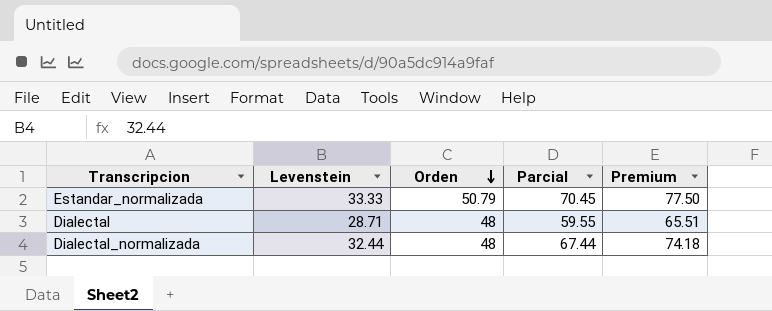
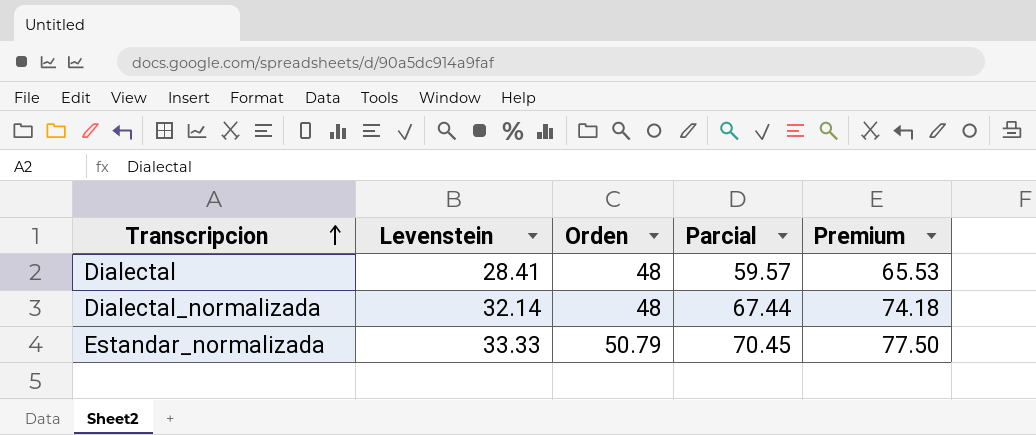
row order: Orden descending -> Transcripcion ascending
Dialectal | Levenstein: 28.71 -> 28.41
Dialectal | Parcial: 59.55 -> 59.57
Dialectal | Premium: 65.51 -> 65.53
Dialectal_normalizada | Levenstein: 32.44 -> 32.14

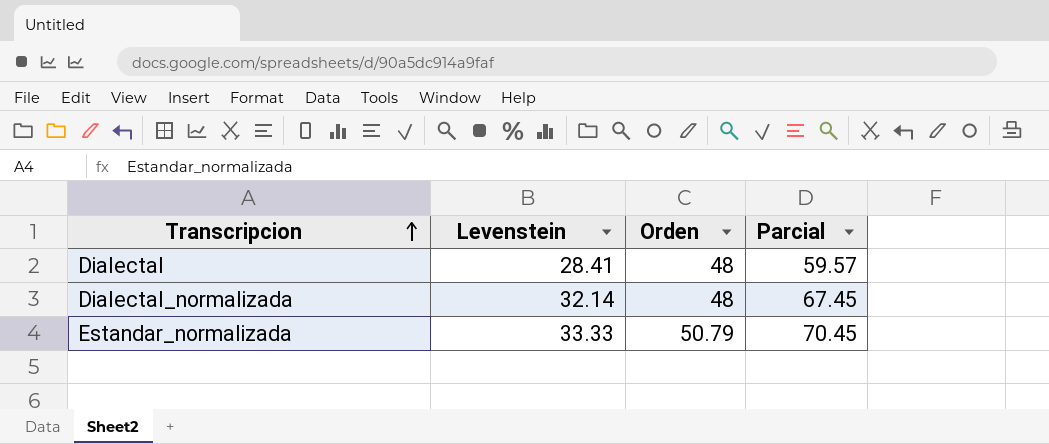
column Premium | formula: [Parcial] * 1.1 -> none
Dialectal_normalizada | Parcial: 67.44 -> 67.45

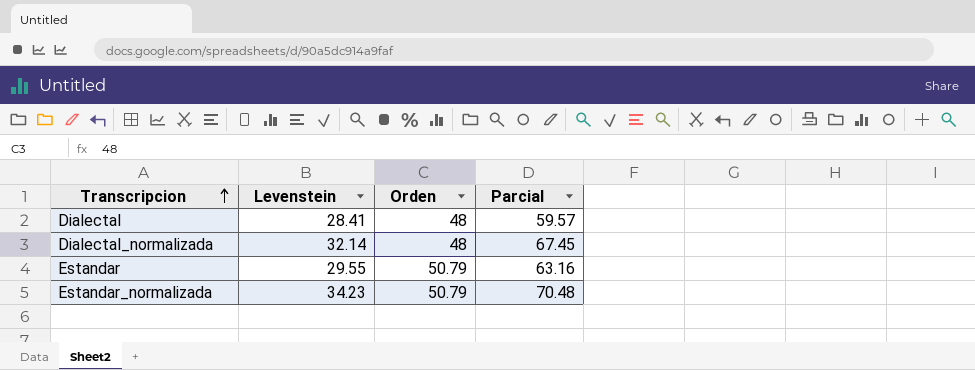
row Estandar: none -> 29.55 | 50.79 | 63.16
Estandar_normalizada | Levenstein: 33.33 -> 34.23
Estandar_normalizada | Parcial: 70.45 -> 70.48

